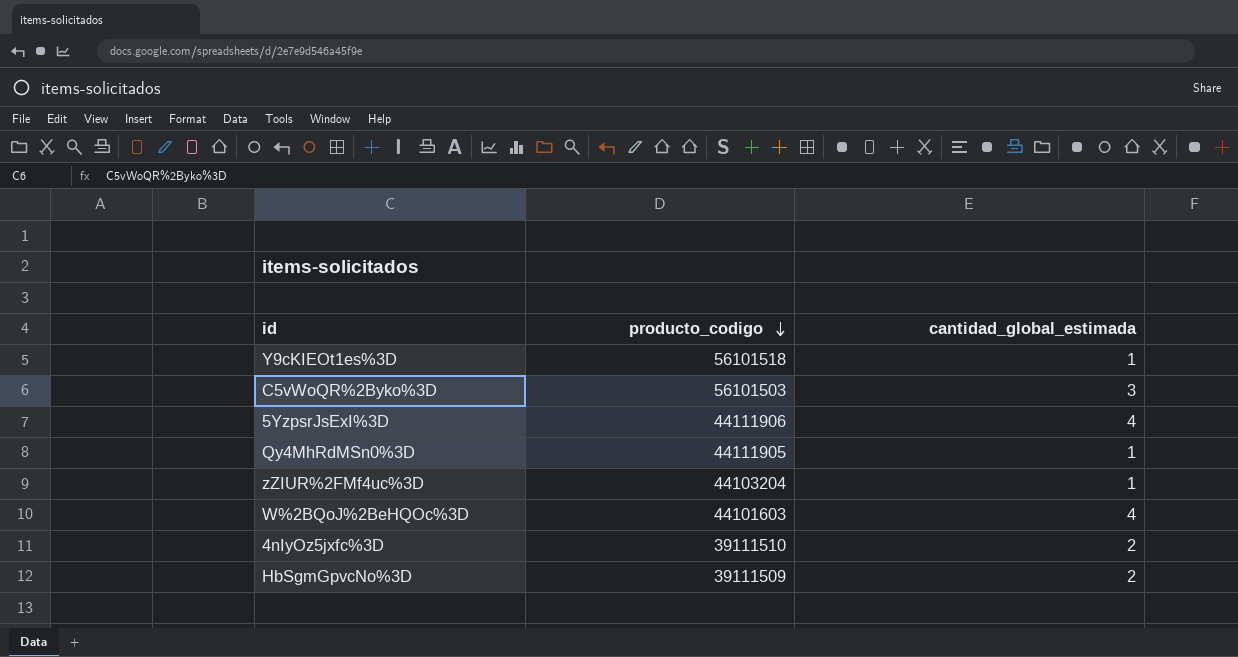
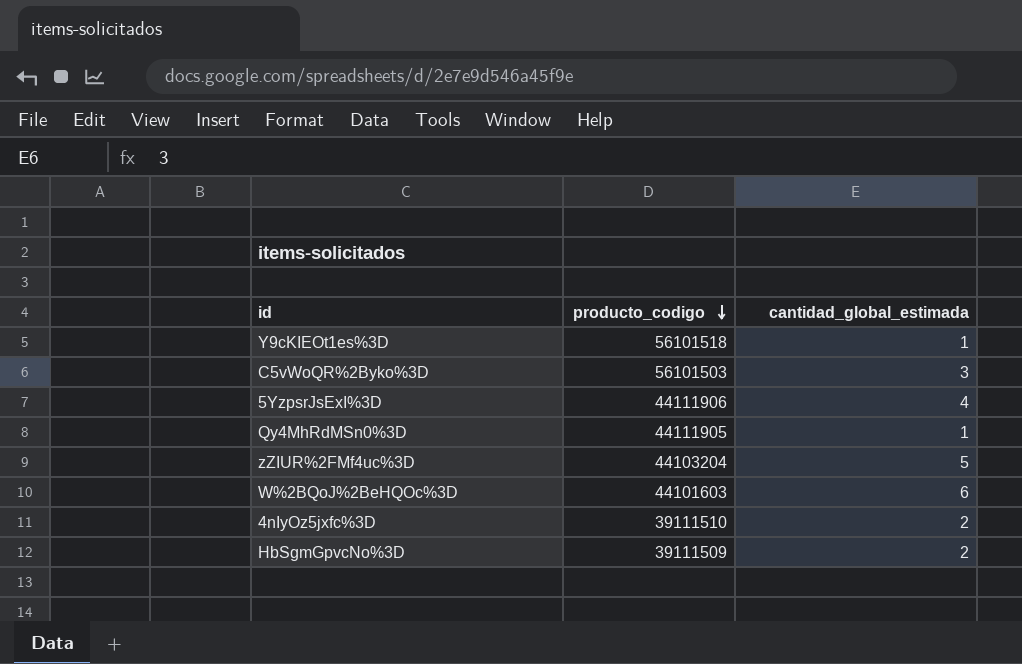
zZIUR%2FMf4uc%3D | cantidad_global_estimada: 1 -> 5
W%2BQoJ%2BeHQOc%3D | cantidad_global_estimada: 4 -> 6

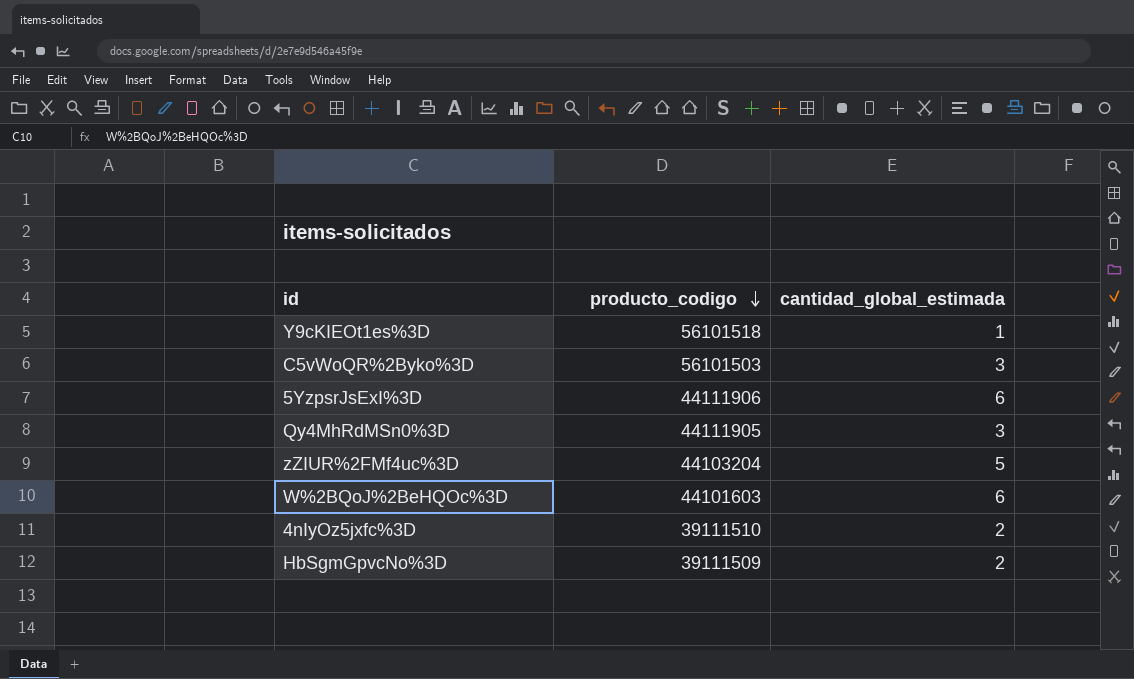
5YzpsrJsExI%3D | cantidad_global_estimada: 4 -> 6
Qy4MhRdMSn0%3D | cantidad_global_estimada: 1 -> 3

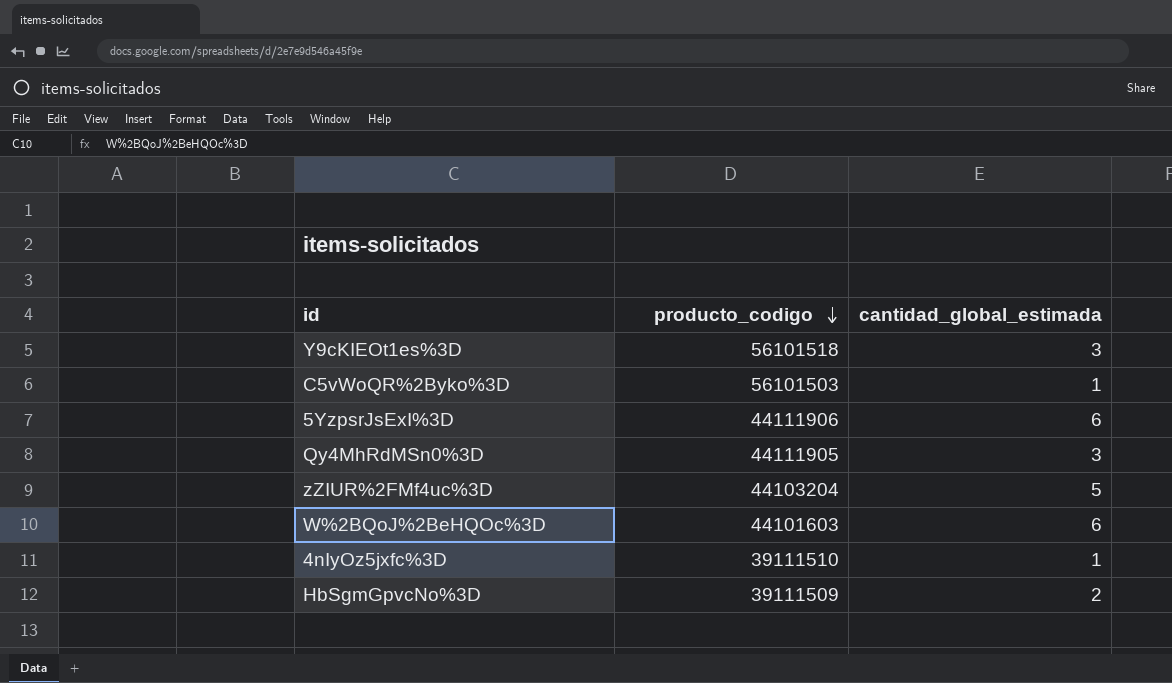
Y9cKIEOt1es%3D | cantidad_global_estimada: 1 -> 3
C5vWoQR%2Byko%3D | cantidad_global_estimada: 3 -> 1
4nIyOz5jxfc%3D | cantidad_global_estimada: 2 -> 1

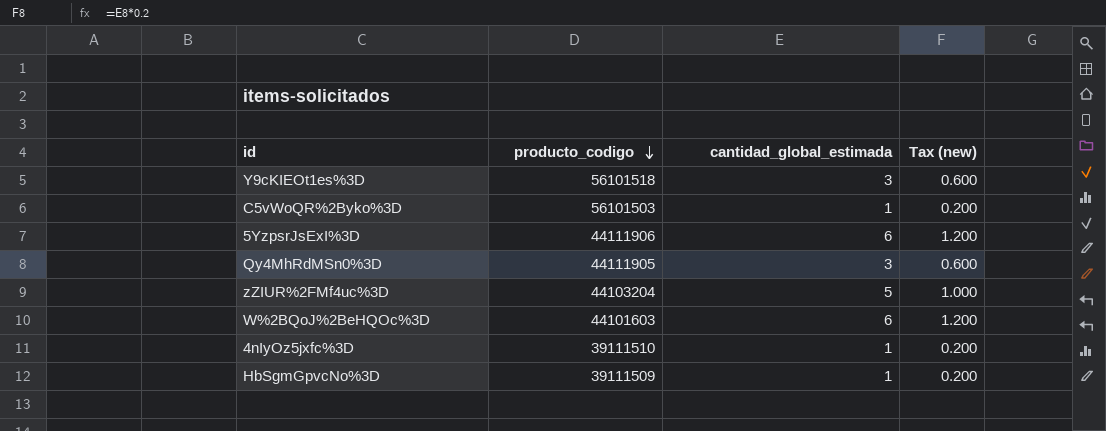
column Tax (new) | formula: none -> [cantidad_global_estimada] * 0.2
HbSgmGpvcNo%3D | cantidad_global_estimada: 2 -> 1

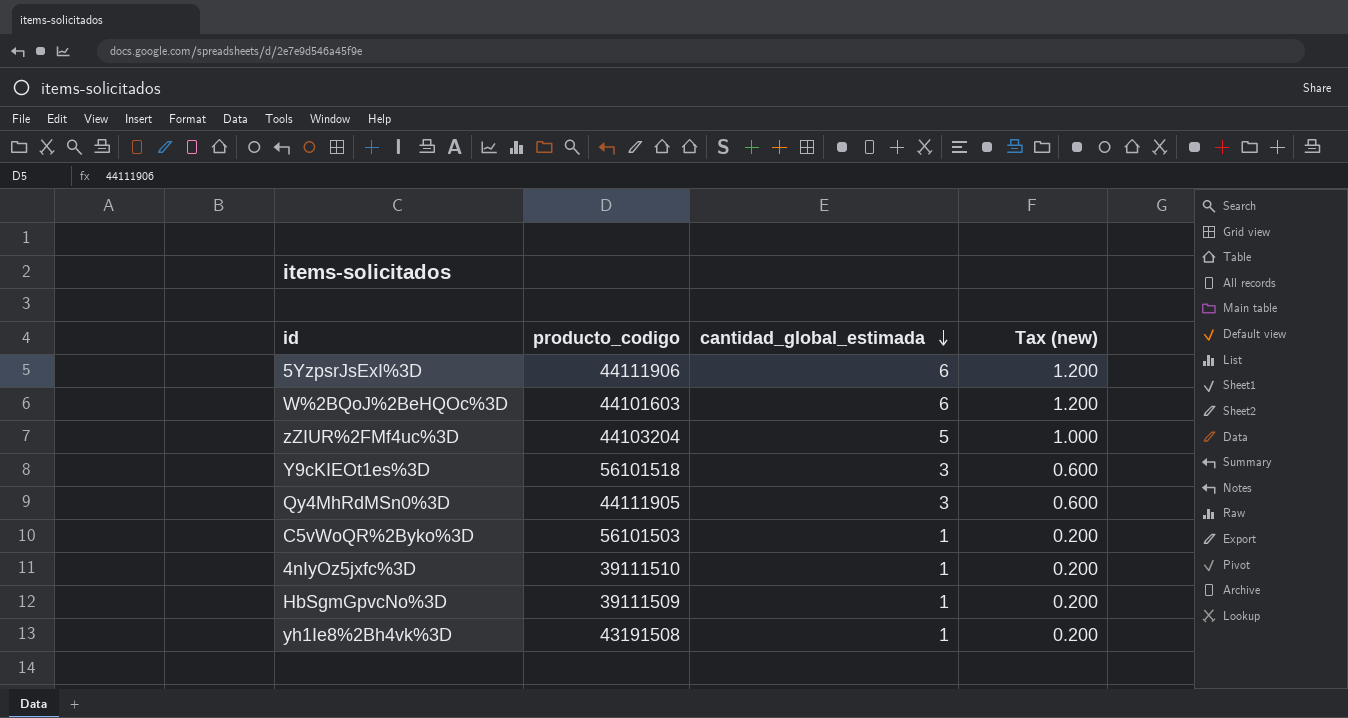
row order: producto_codigo descending -> cantidad_global_estimada descending
row yh1Ie8%2Bh4vk%3D: none -> 43191508 | 1 | 0.200

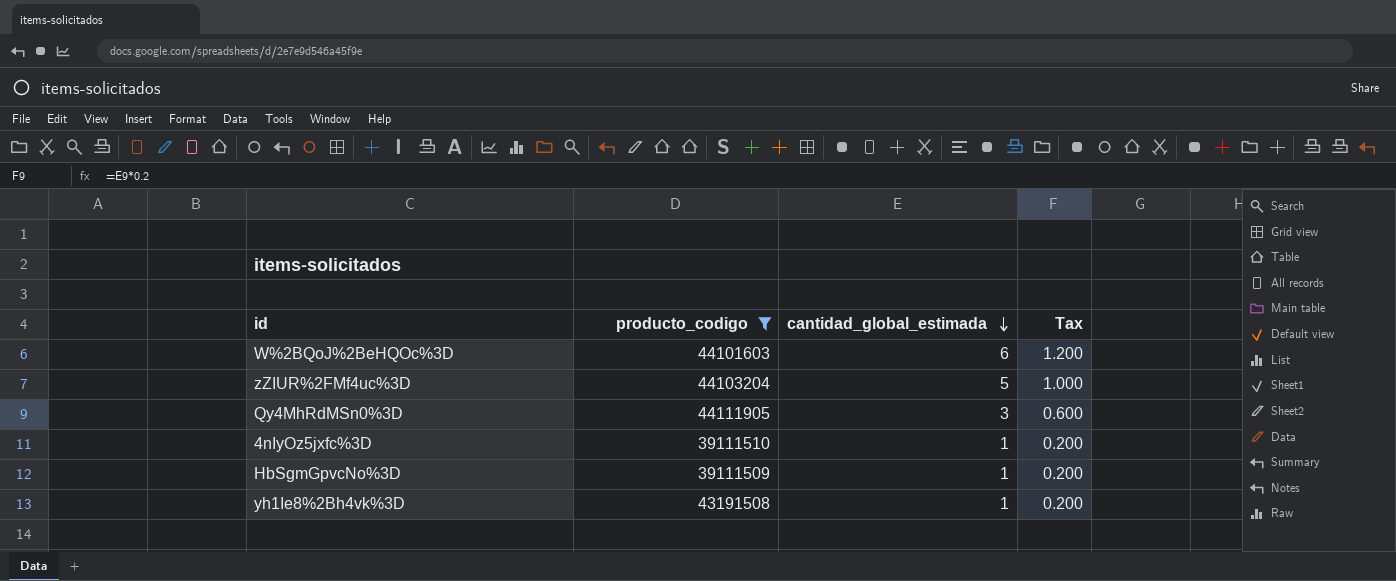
filter: none -> producto_codigo <= 44111905
column name: Tax (new) -> Tax

